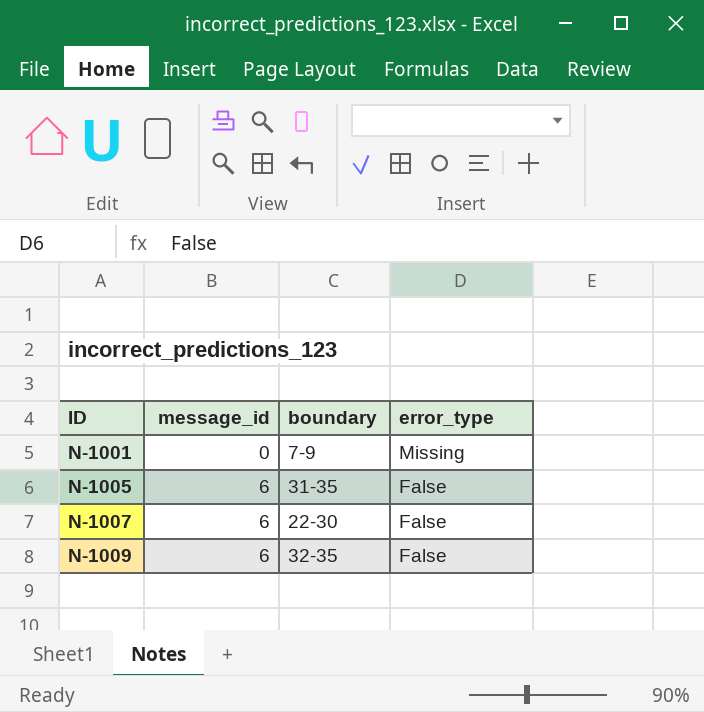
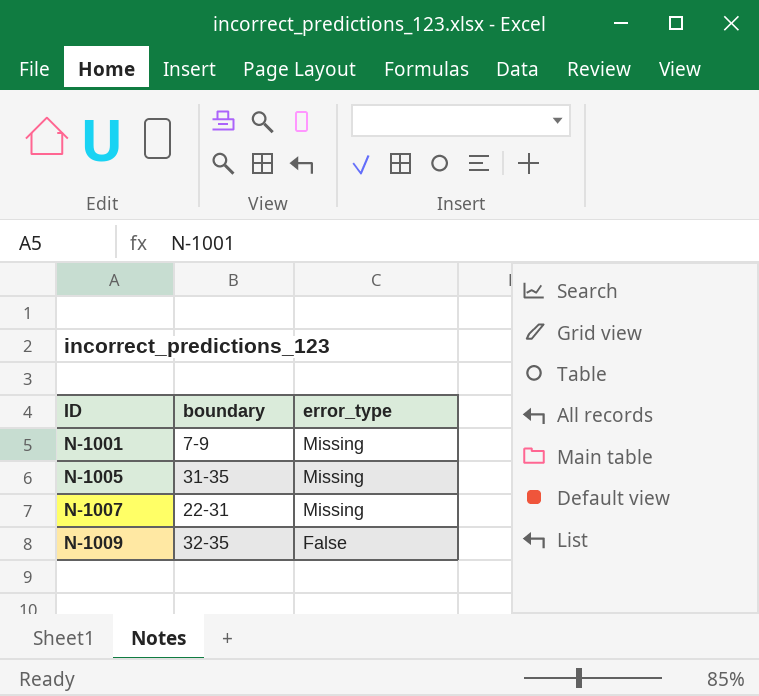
column message_id | position: 2 -> none
N-1005 | error_type: False -> Missing
N-1007 | boundary: 22-30 -> 22-31
N-1007 | error_type: False -> Missing

